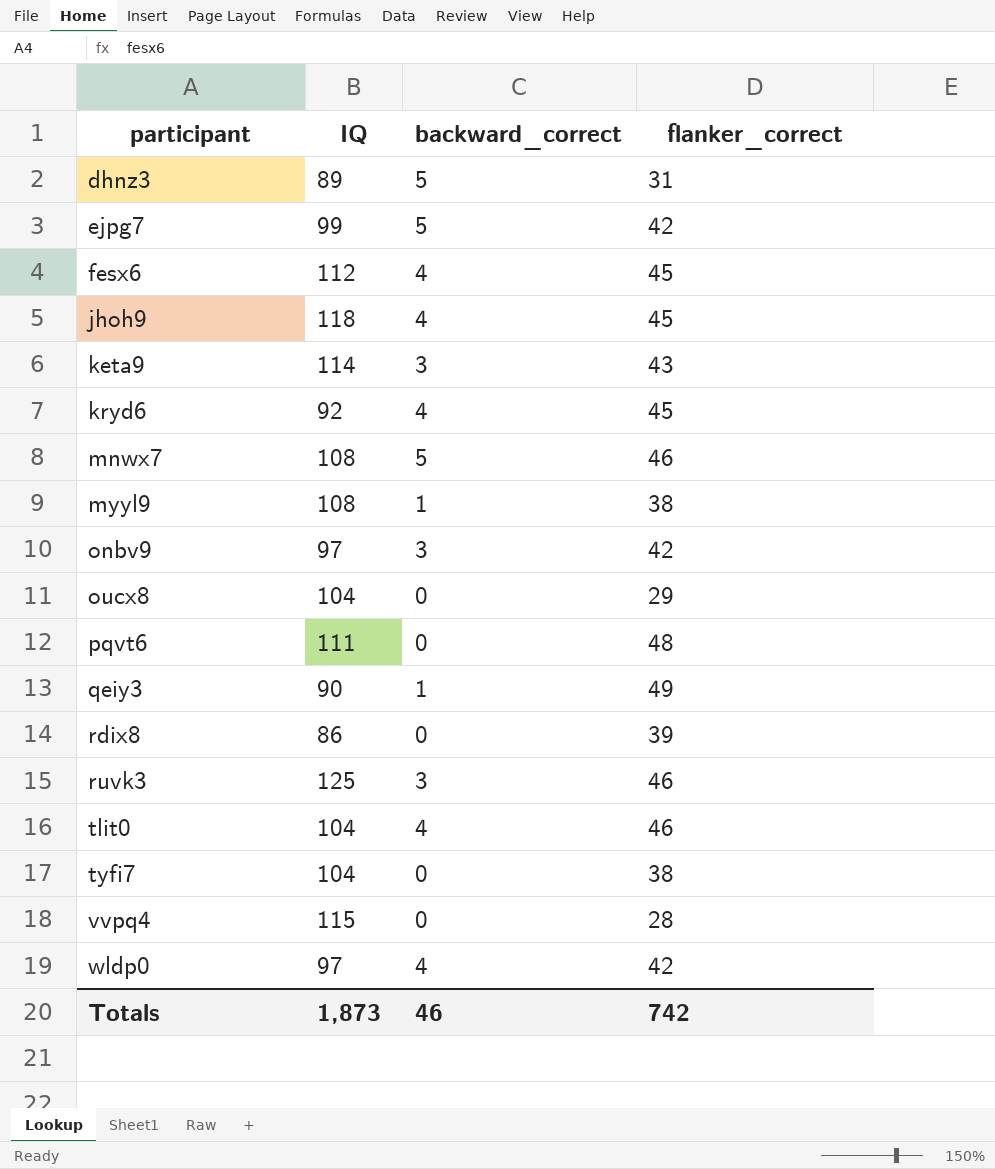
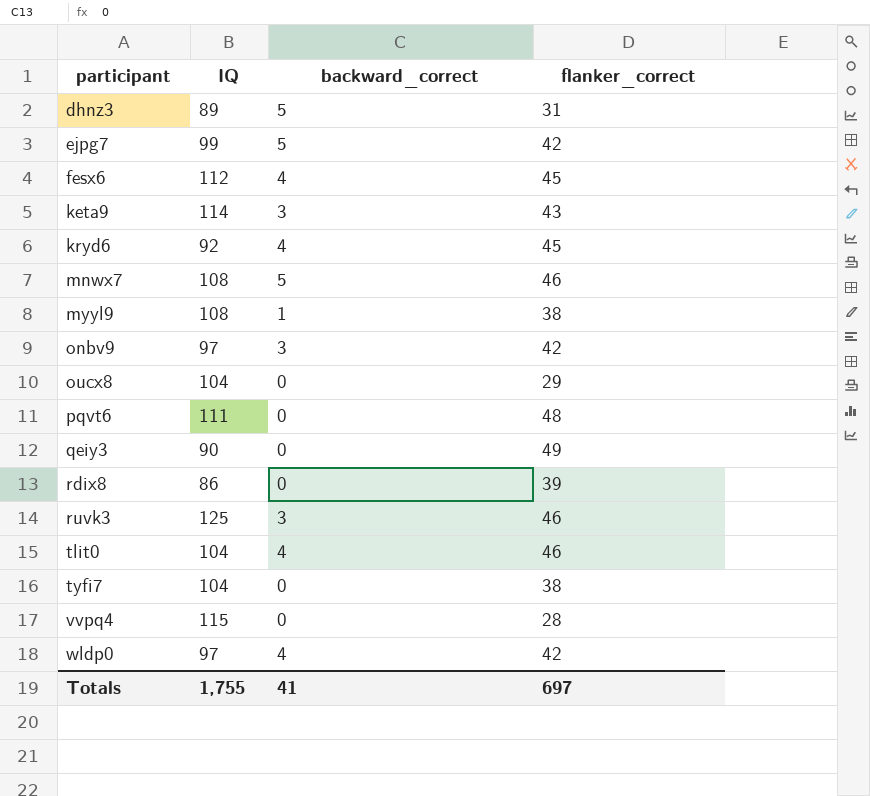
row jhoh9: 118 | 4 | 45 -> none
qeiy3 | backward_correct: 1 -> 0
Totals | IQ: 1,873 -> 1,755
Totals | backward_correct: 46 -> 41
Totals | flanker_correct: 742 -> 697

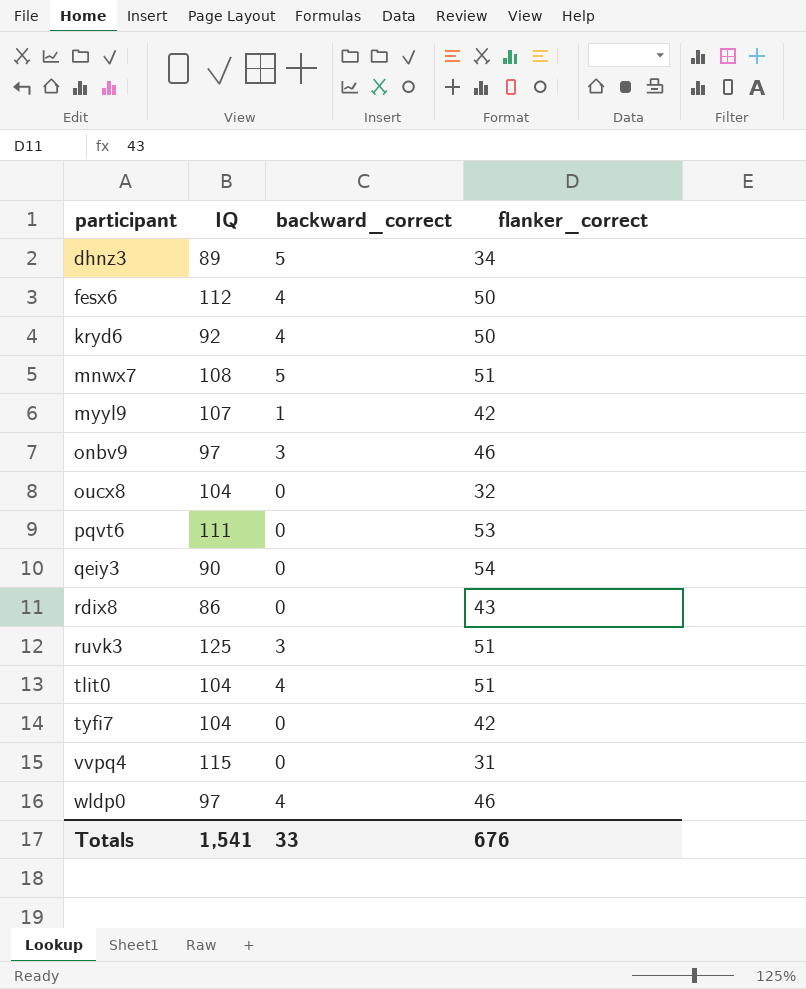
row ejpg7: 99 | 5 | 42 -> none
row keta9: 114 | 3 | 43 -> none
dhnz3 | flanker_correct: 31 -> 34
fesx6 | flanker_correct: 45 -> 50
kryd6 | flanker_correct: 45 -> 50
mnwx7 | flanker_correct: 46 -> 51
myyl9 | IQ: 108 -> 107
myyl9 | flanker_correct: 38 -> 42
onbv9 | flanker_correct: 42 -> 46
oucx8 | flanker_correct: 29 -> 32
pqvt6 | flanker_correct: 48 -> 53
qeiy3 | flanker_correct: 49 -> 54
rdix8 | flanker_correct: 39 -> 43
ruvk3 | flanker_correct: 46 -> 51
tlit0 | flanker_correct: 46 -> 51
tyfi7 | flanker_correct: 38 -> 42
vvpq4 | flanker_correct: 28 -> 31
wldp0 | flanker_correct: 42 -> 46
Totals | IQ: 1,755 -> 1,541
Totals | backward_correct: 41 -> 33
Totals | flanker_correct: 697 -> 676

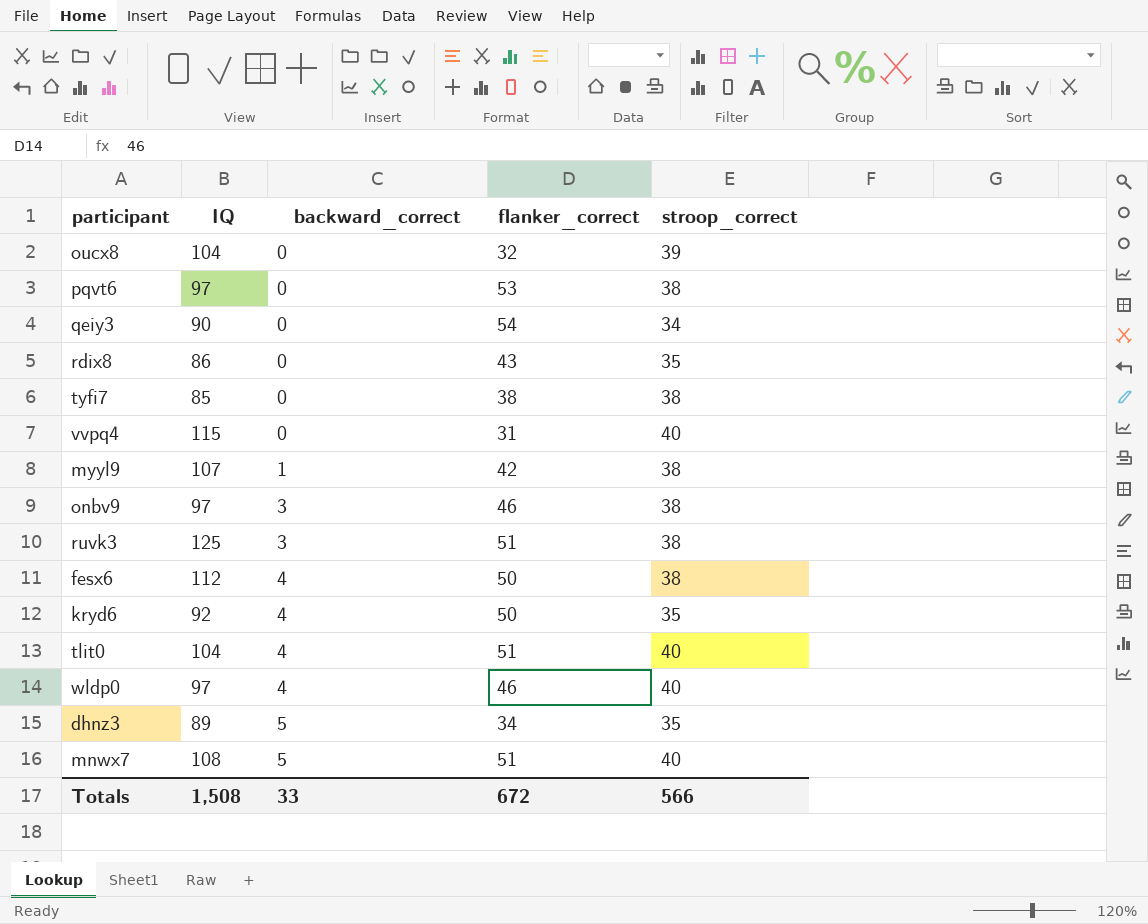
row order: participant ascending -> backward_correct ascending
column stroop_correct | position: none -> 5
pqvt6 | IQ: 111 -> 97
tyfi7 | IQ: 104 -> 85
tyfi7 | flanker_correct: 42 -> 38
Totals | IQ: 1,541 -> 1,508
Totals | flanker_correct: 676 -> 672

